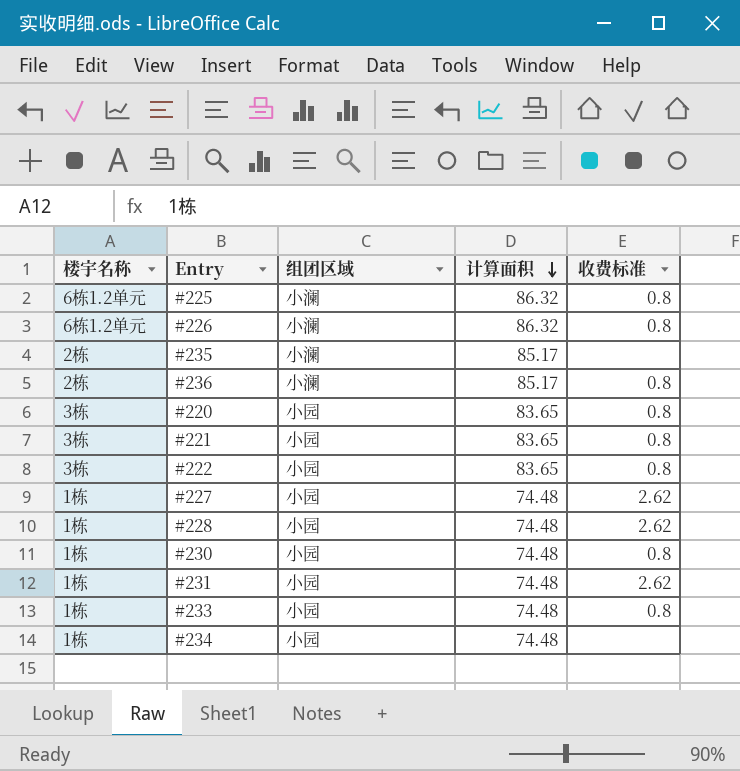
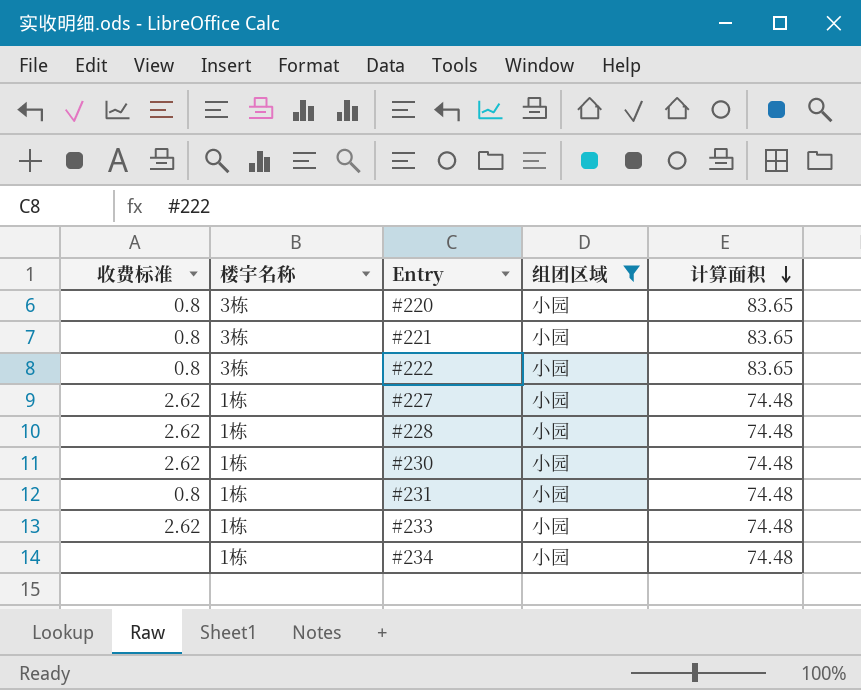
filter: none -> 组团区域 = 小园
column 收费标准 | position: 5 -> 1
#230 | 收费标准: 0.8 -> 2.62
#231 | 收费标准: 2.62 -> 0.8
#233 | 收费标准: 0.8 -> 2.62

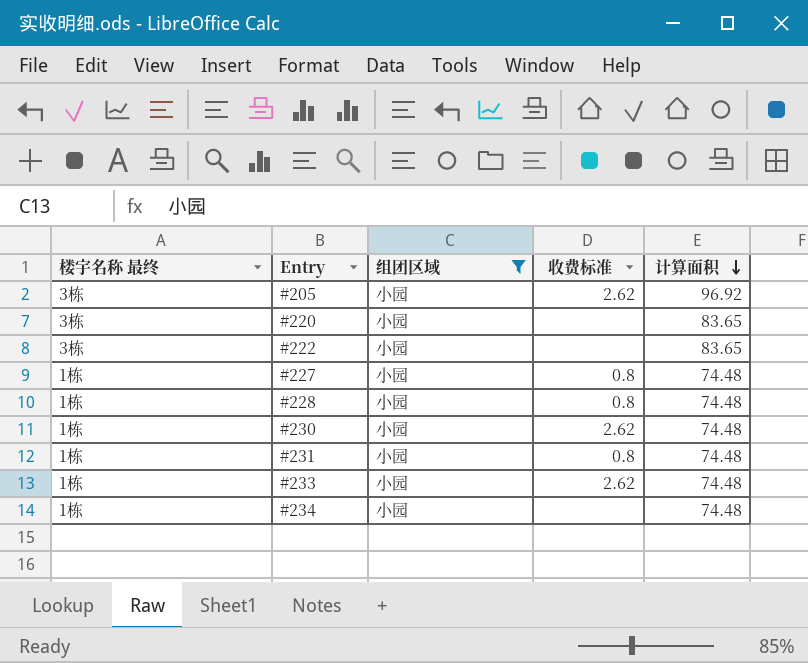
column name: 楼宇名称 -> 楼宇名称 最终
column 收费标准 | position: 1 -> 4
row #221: 0.8 | 3栋 | 小园 | 83.65 -> none
row #205: none -> 3栋 | 小园 | 2.62 | 96.92
#220 | 收费标准: 0.8 -> none
#222 | 收费标准: 0.8 -> none
#227 | 收费标准: 2.62 -> 0.8
#228 | 收费标准: 2.62 -> 0.8

